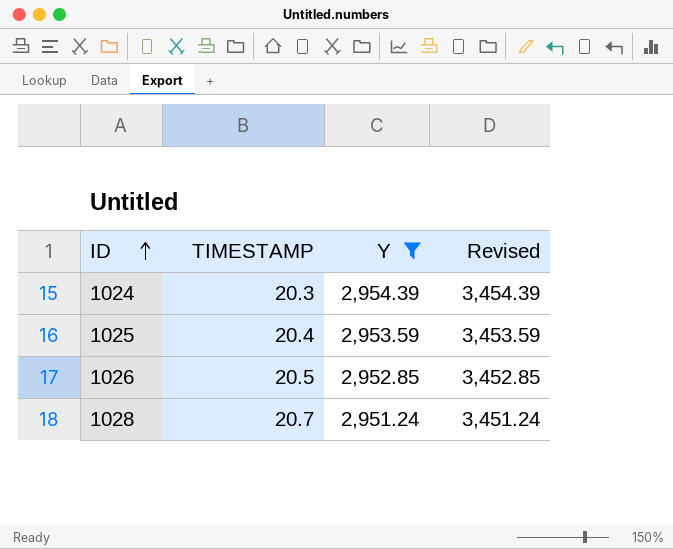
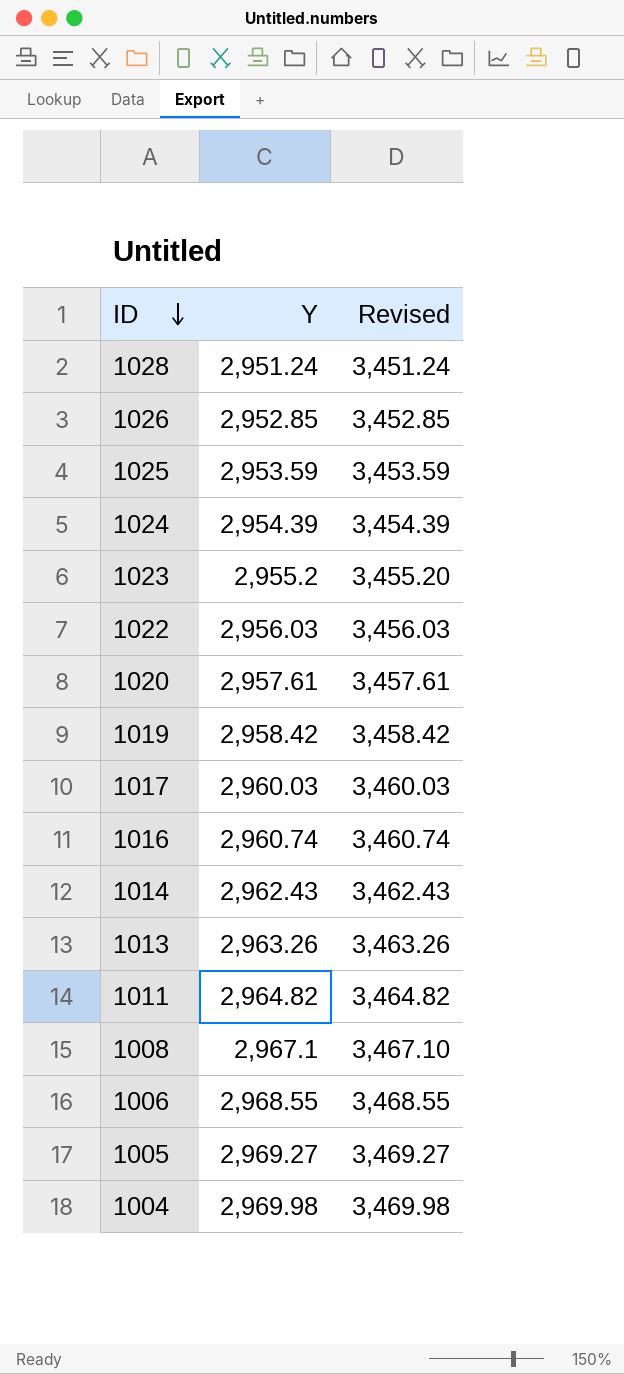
filter: Y <= 2,954.39 -> none
row order: ID ascending -> ID descending
column TIMESTAMP | position: 2 -> none

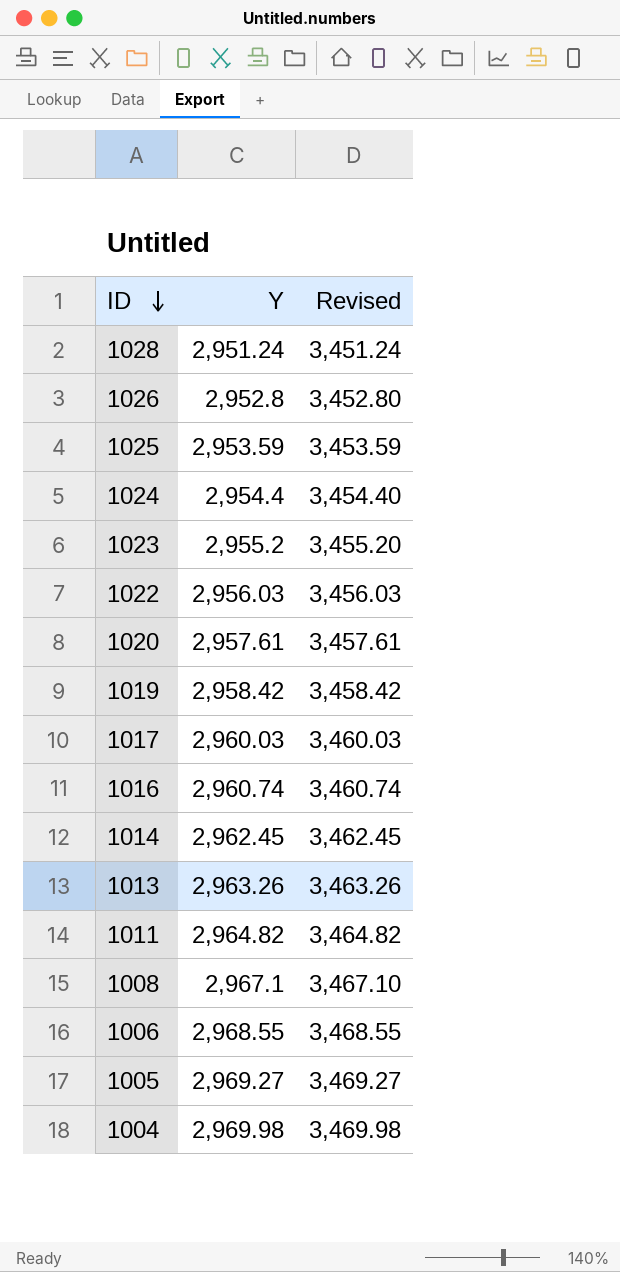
1026 | Y: 2,952.85 -> 2,952.8
1026 | Revised: 3,452.85 -> 3,452.80
1024 | Y: 2,954.39 -> 2,954.4
1024 | Revised: 3,454.39 -> 3,454.40
1014 | Y: 2,962.43 -> 2,962.45
1014 | Revised: 3,462.43 -> 3,462.45

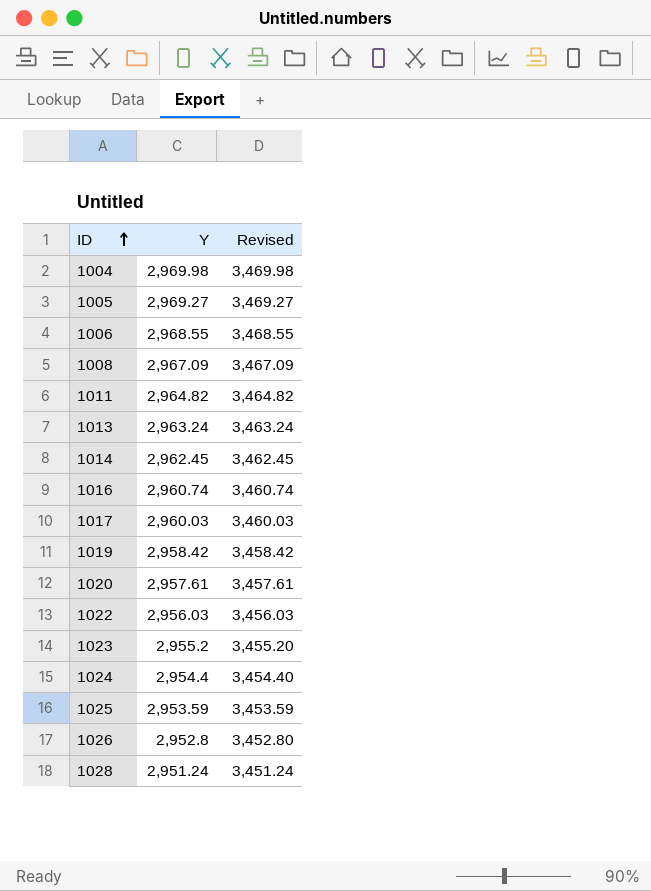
row order: ID descending -> ID ascending
1008 | Y: 2,967.1 -> 2,967.09
1008 | Revised: 3,467.10 -> 3,467.09
1013 | Y: 2,963.26 -> 2,963.24
1013 | Revised: 3,463.26 -> 3,463.24

